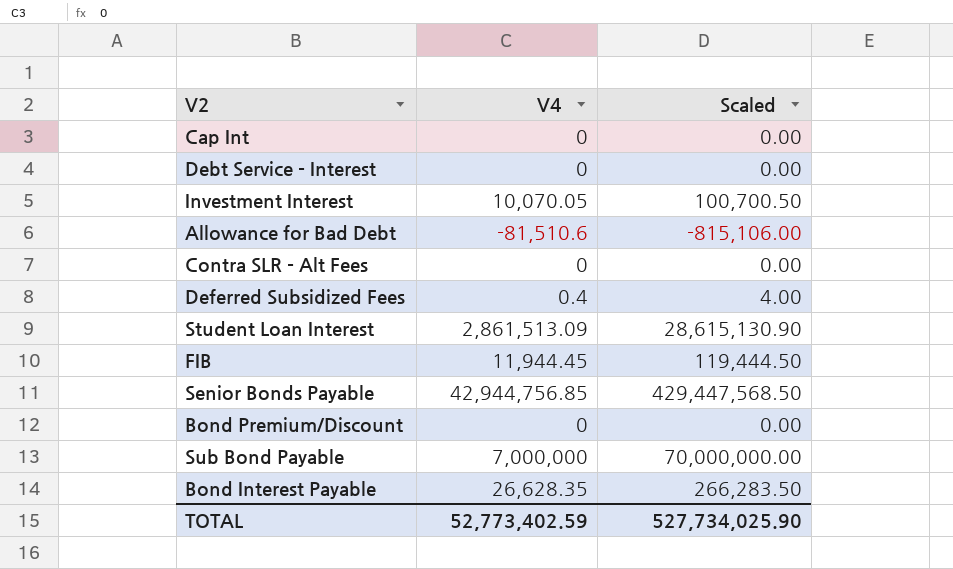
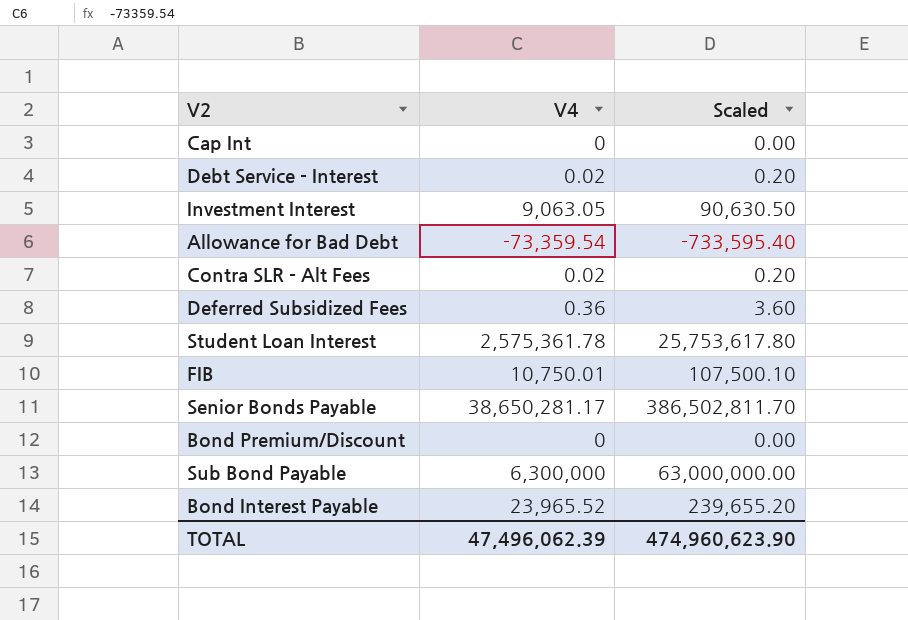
Debt Service - Interest | V4: 0 -> 0.02
Debt Service - Interest | Scaled: 0.00 -> 0.20
Investment Interest | V4: 10,070.05 -> 9,063.05
Investment Interest | Scaled: 100,700.50 -> 90,630.50
Allowance for Bad Debt | V4: -81,510.6 -> -73,359.54
Allowance for Bad Debt | Scaled: -815,106.00 -> -733,595.40
Contra SLR - Alt Fees | V4: 0 -> 0.02
Contra SLR - Alt Fees | Scaled: 0.00 -> 0.20
Deferred Subsidized Fees | V4: 0.4 -> 0.36
Deferred Subsidized Fees | Scaled: 4.00 -> 3.60
Student Loan Interest | V4: 2,861,513.09 -> 2,575,361.78
Student Loan Interest | Scaled: 28,615,130.90 -> 25,753,617.80
FIB | V4: 11,944.45 -> 10,750.01
FIB | Scaled: 119,444.50 -> 107,500.10
Senior Bonds Payable | V4: 42,944,756.85 -> 38,650,281.17
Senior Bonds Payable | Scaled: 429,447,568.50 -> 386,502,811.70
Sub Bond Payable | V4: 7,000,000 -> 6,300,000
Sub Bond Payable | Scaled: 70,000,000.00 -> 63,000,000.00
Bond Interest Payable | V4: 26,628.35 -> 23,965.52
Bond Interest Payable | Scaled: 266,283.50 -> 239,655.20
TOTAL | V4: 52,773,402.59 -> 47,496,062.39
TOTAL | Scaled: 527,734,025.90 -> 474,960,623.90

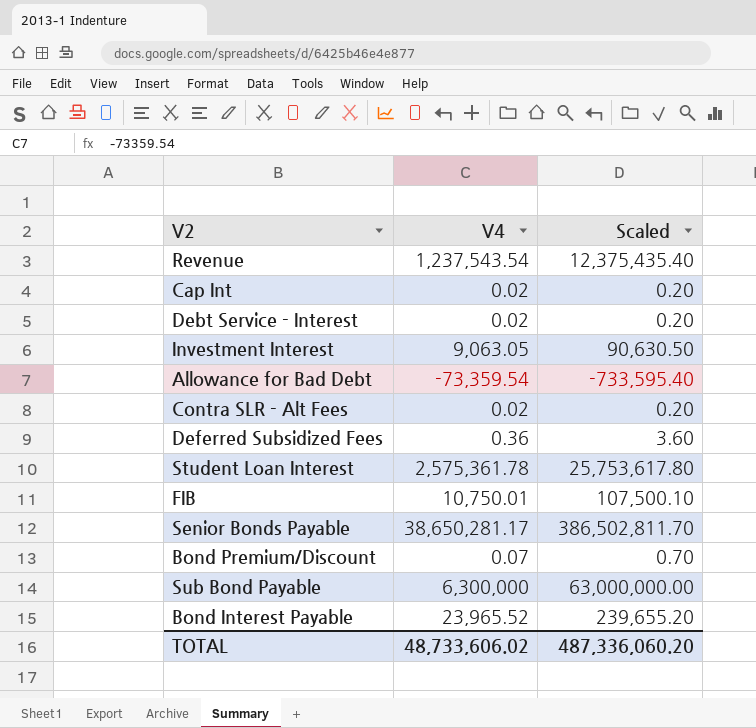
row Revenue: none -> 1,237,543.54 | 12,375,435.40
Cap Int | V4: 0 -> 0.02
Cap Int | Scaled: 0.00 -> 0.20
Bond Premium/Discount | V4: 0 -> 0.07
Bond Premium/Discount | Scaled: 0.00 -> 0.70
TOTAL | V4: 47,496,062.39 -> 48,733,606.02
TOTAL | Scaled: 474,960,623.90 -> 487,336,060.20

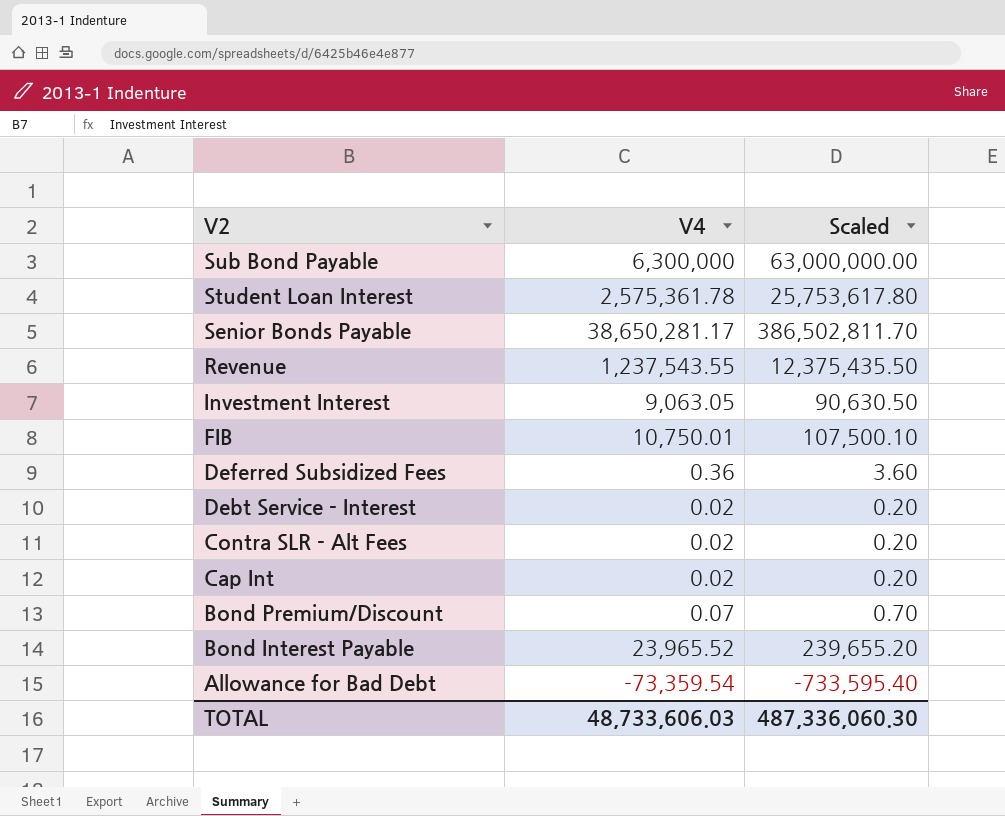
row order: none -> V2 descending
Revenue | V4: 1,237,543.54 -> 1,237,543.55
Revenue | Scaled: 12,375,435.40 -> 12,375,435.50
TOTAL | V4: 48,733,606.02 -> 48,733,606.03
TOTAL | Scaled: 487,336,060.20 -> 487,336,060.30

